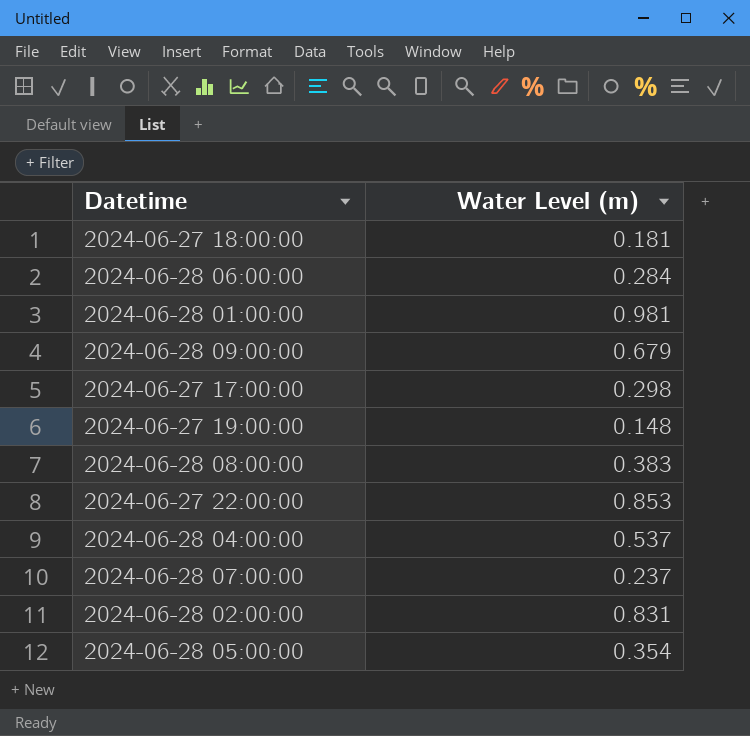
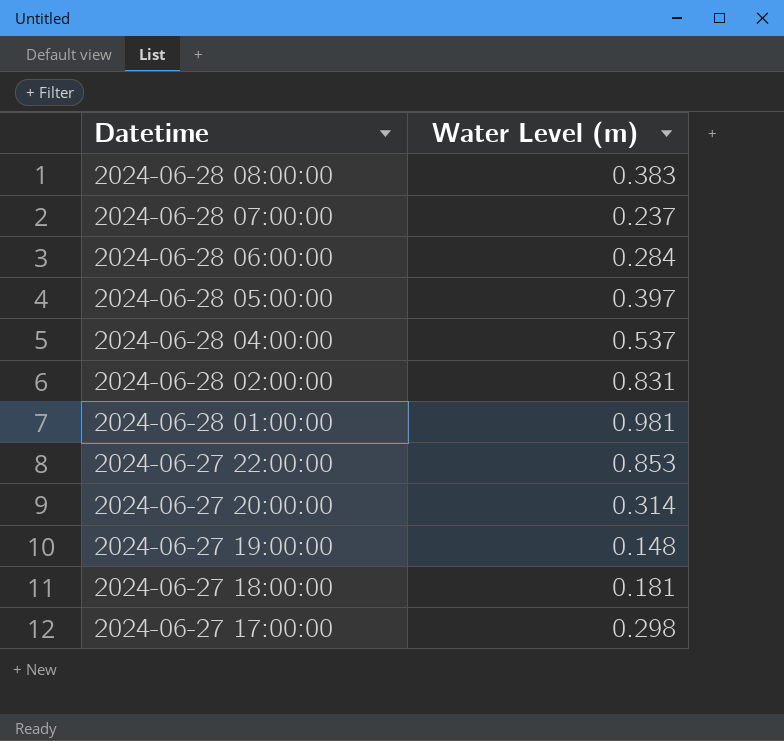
row order: none -> Datetime descending
row 2024-06-28 09:00:00: 0.679 -> none
2024-06-28 05:00:00 | Water Level (m): 0.354 -> 0.397
row 2024-06-27 20:00:00: none -> 0.314

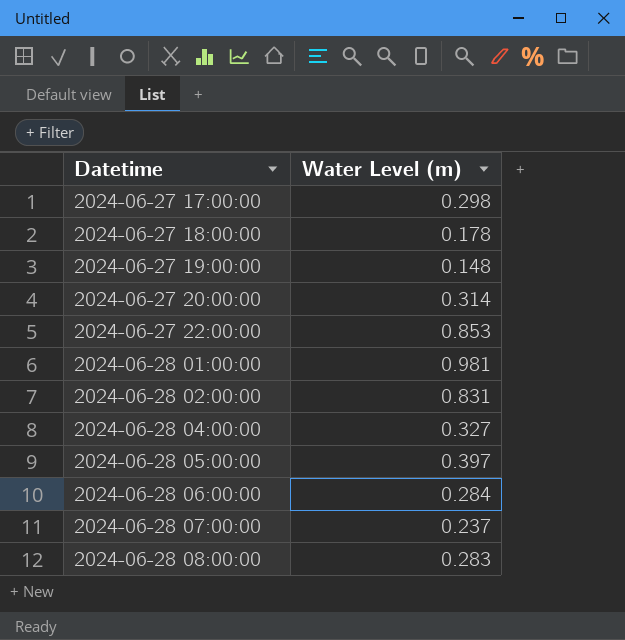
row order: Datetime descending -> Datetime ascending
2024-06-27 18:00:00 | Water Level (m): 0.181 -> 0.178
2024-06-28 04:00:00 | Water Level (m): 0.537 -> 0.327
2024-06-28 08:00:00 | Water Level (m): 0.383 -> 0.283

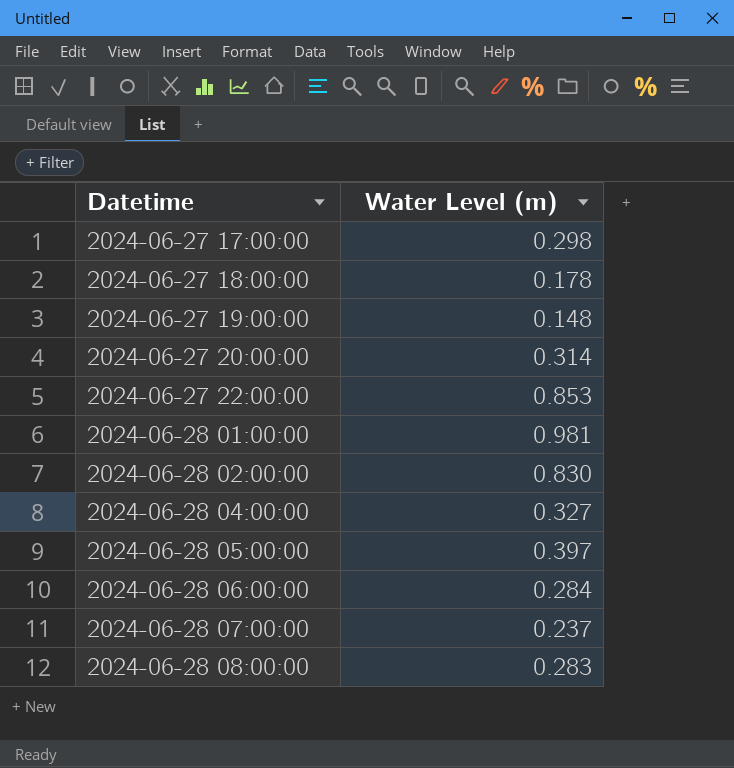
2024-06-28 02:00:00 | Water Level (m): 0.831 -> 0.830

